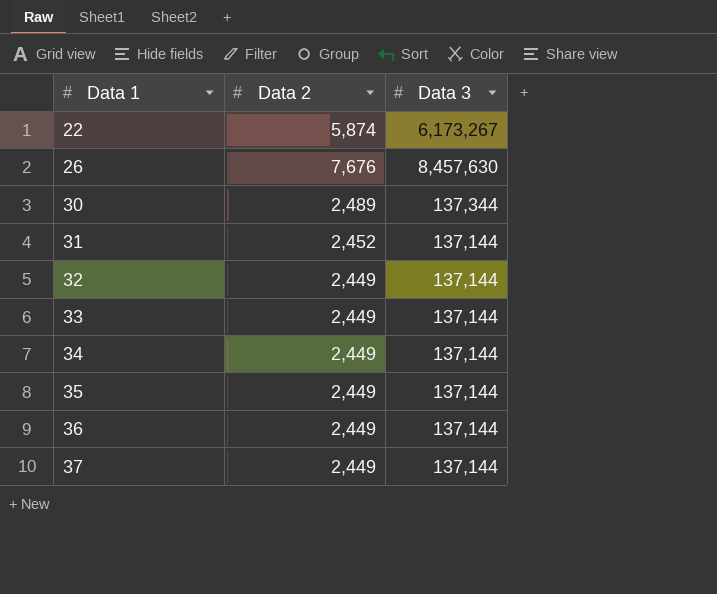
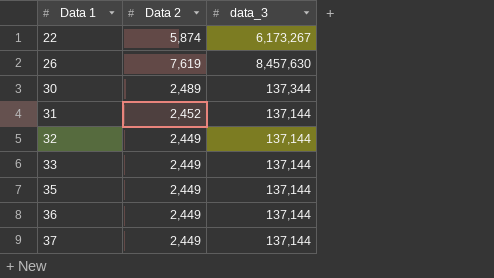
column name: Data 3 -> data_3
row 34: 2,449 | 137,144 -> none
26 | Data 2: 7,676 -> 7,619

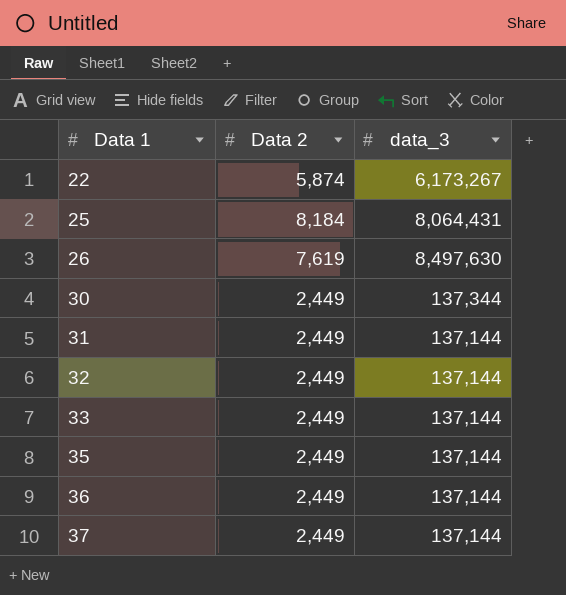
row 25: none -> 8,184 | 8,064,431
26 | data_3: 8,457,630 -> 8,497,630
30 | Data 2: 2,489 -> 2,449
31 | Data 2: 2,452 -> 2,449

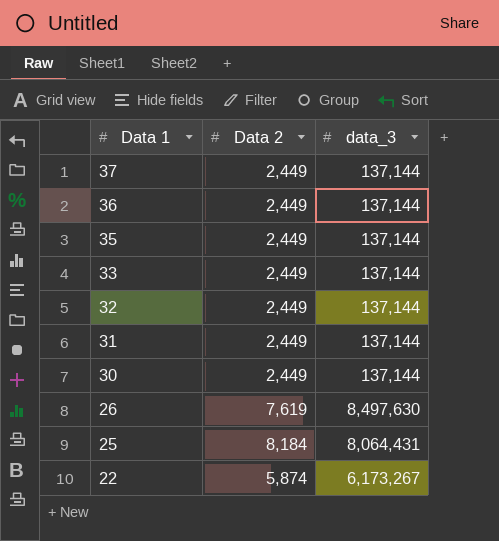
row order: Data 1 ascending -> Data 1 descending
30 | data_3: 137,344 -> 137,144

